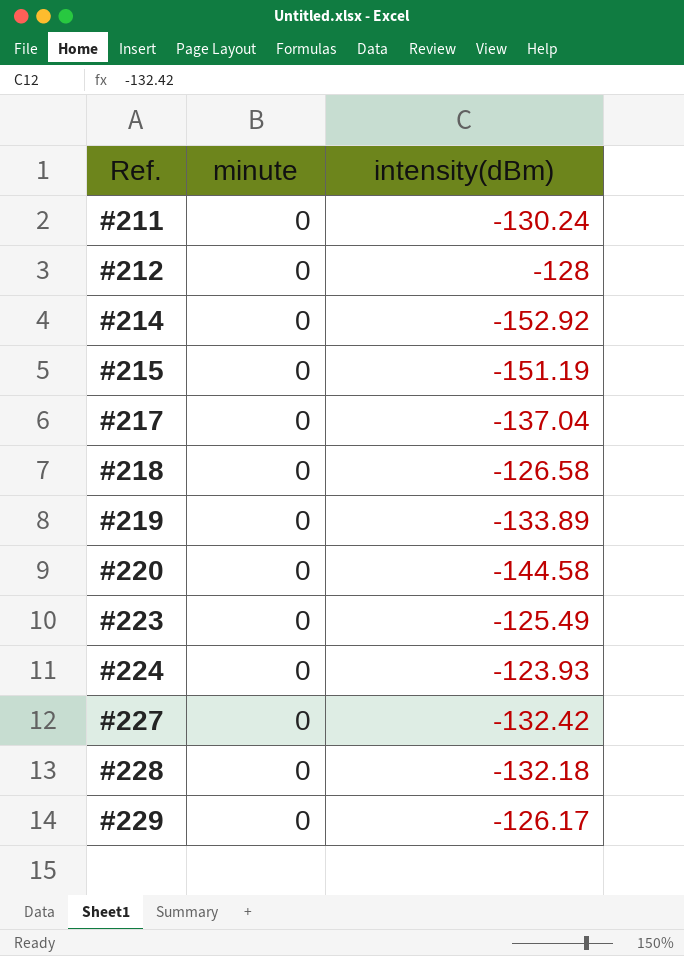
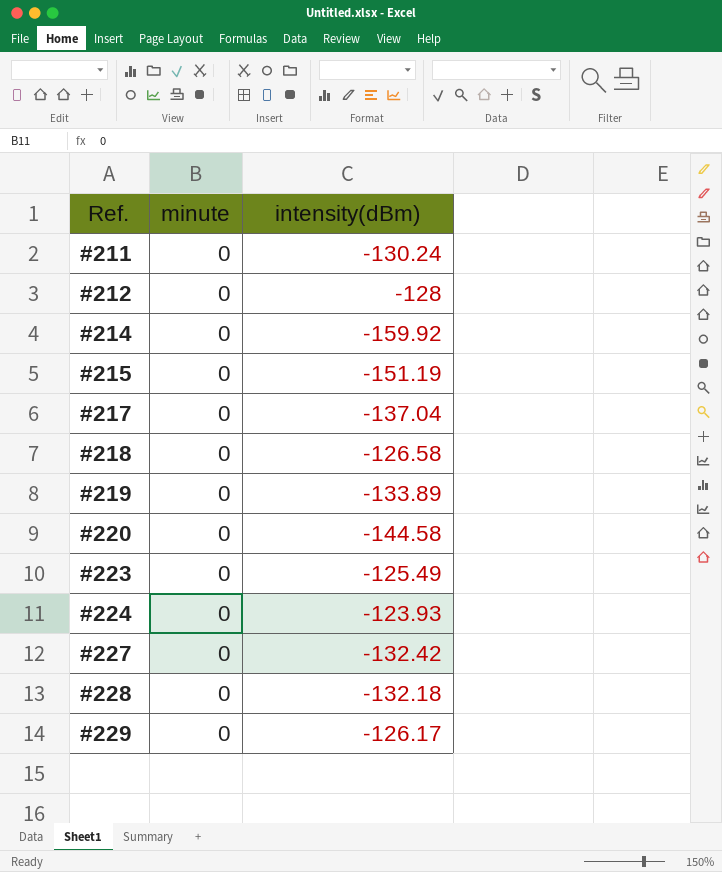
#214 | intensity(dBm): -152.92 -> -159.92

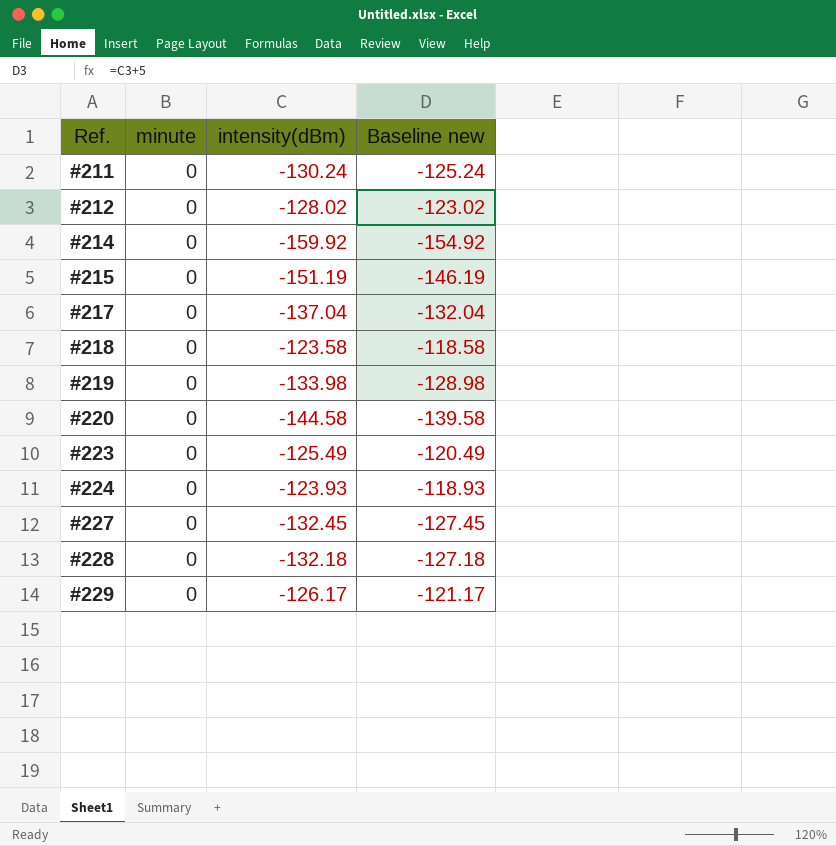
column Baseline new | formula: none -> [intensity(dBm)] + 5
#212 | intensity(dBm): -128 -> -128.02
#218 | intensity(dBm): -126.58 -> -123.58
#219 | intensity(dBm): -133.89 -> -133.98
#227 | intensity(dBm): -132.42 -> -132.45

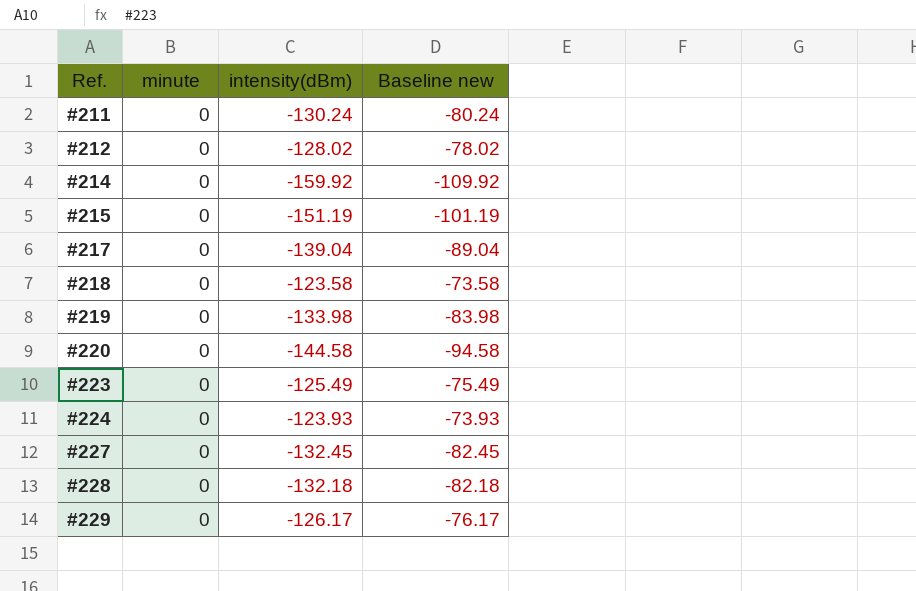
column Baseline new | formula: [intensity(dBm)] + 5 -> [intensity(dBm)] + 50
#217 | intensity(dBm): -137.04 -> -139.04

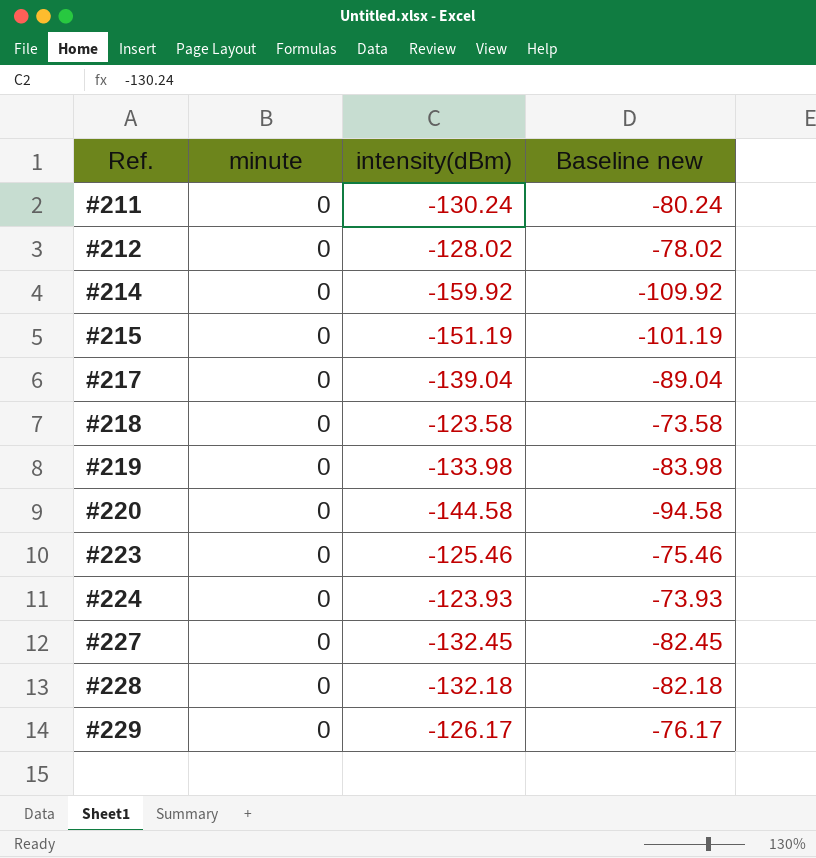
#223 | intensity(dBm): -125.49 -> -125.46
#223 | Baseline new: -75.49 -> -75.46

